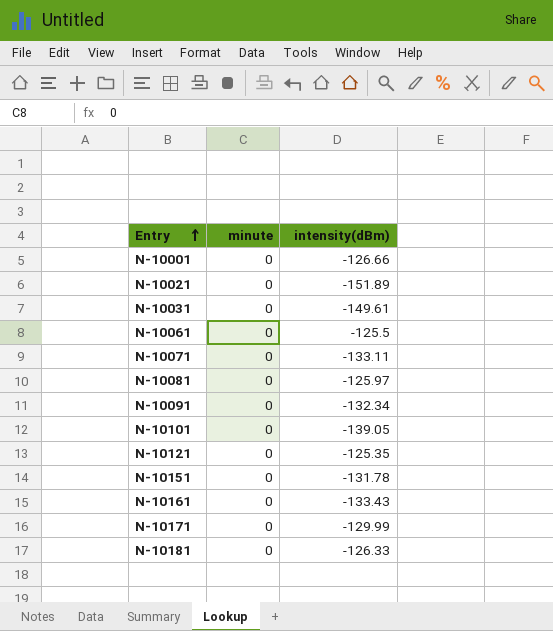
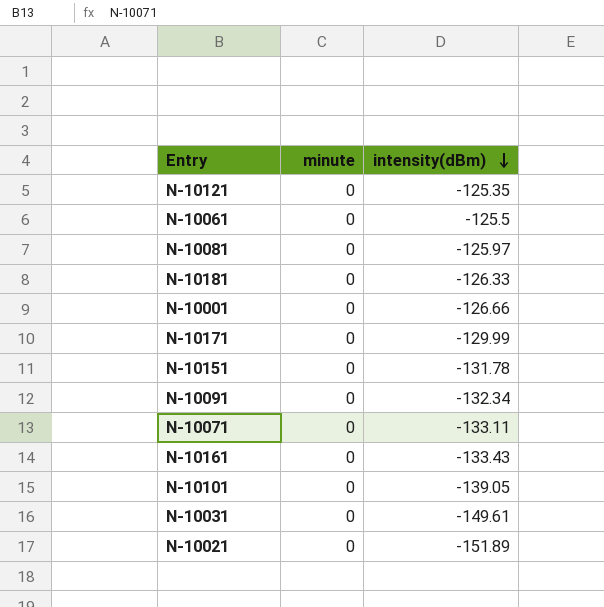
row order: Entry ascending -> intensity(dBm) descending

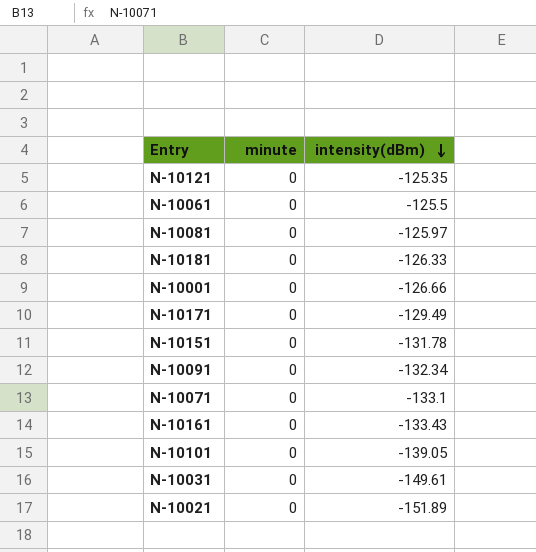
N-10171 | intensity(dBm): -129.99 -> -129.49
N-10071 | intensity(dBm): -133.11 -> -133.1

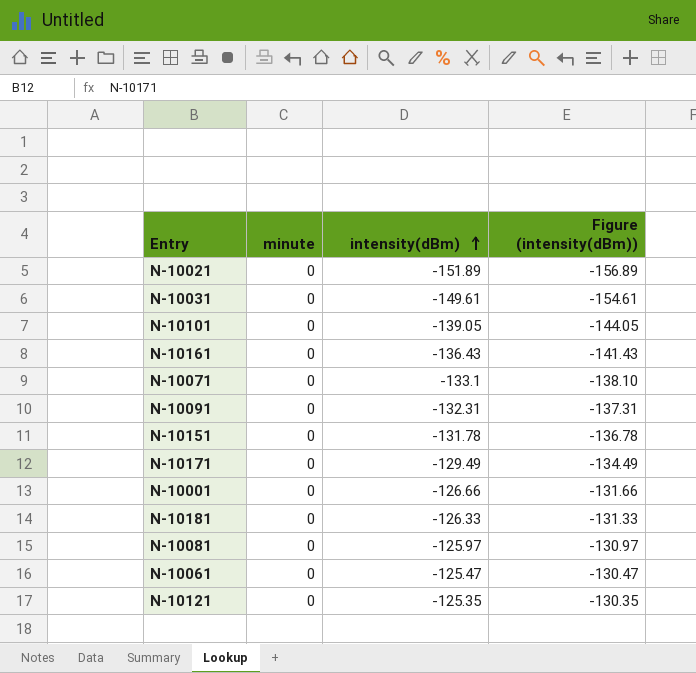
row order: intensity(dBm) descending -> intensity(dBm) ascending
column Figure (intensity(dBm)) | formula: none -> [intensity(dBm)] - 5
N-10161 | intensity(dBm): -133.43 -> -136.43
N-10091 | intensity(dBm): -132.34 -> -132.31
N-10061 | intensity(dBm): -125.5 -> -125.47

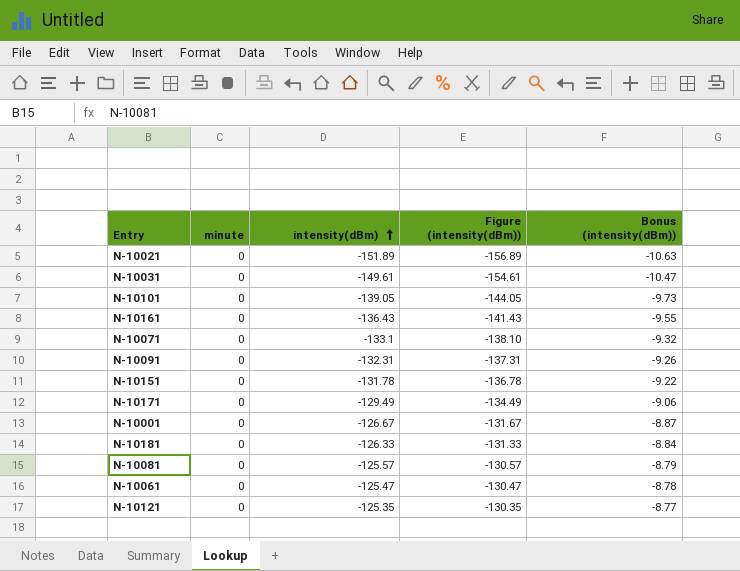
column Bonus (intensity(dBm)) | formula: none -> [intensity(dBm)] * 0.07
N-10001 | intensity(dBm): -126.66 -> -126.67
N-10001 | Figure (intensity(dBm)): -131.66 -> -131.67
N-10081 | intensity(dBm): -125.97 -> -125.57
N-10081 | Figure (intensity(dBm)): -130.97 -> -130.57

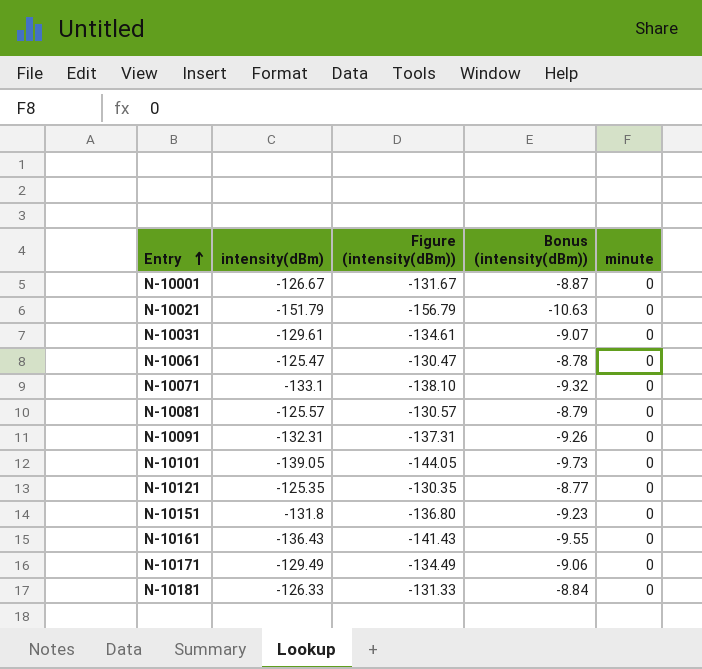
row order: intensity(dBm) ascending -> Entry ascending
column minute | position: 2 -> 5
N-10021 | intensity(dBm): -151.89 -> -151.79
N-10021 | Figure (intensity(dBm)): -156.89 -> -156.79
N-10031 | intensity(dBm): -149.61 -> -129.61
N-10031 | Figure (intensity(dBm)): -154.61 -> -134.61
N-10031 | Bonus (intensity(dBm)): -10.47 -> -9.07
N-10151 | intensity(dBm): -131.78 -> -131.8
N-10151 | Figure (intensity(dBm)): -136.78 -> -136.80
N-10151 | Bonus (intensity(dBm)): -9.22 -> -9.23

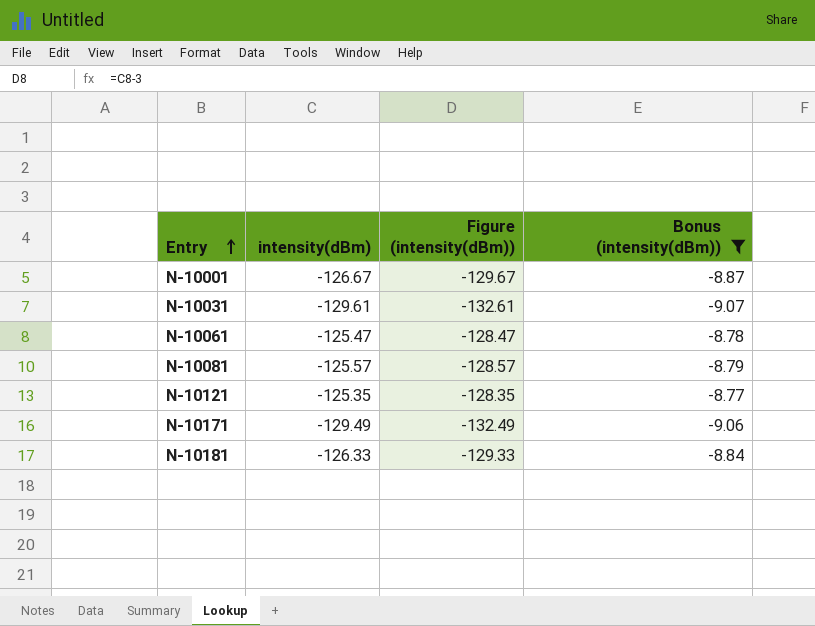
filter: none -> Bonus (intensity(dBm)) >= -9.07
column minute | position: 5 -> none
column Figure (intensity(dBm)) | formula: [intensity(dBm)] - 5 -> [intensity(dBm)] - 3

